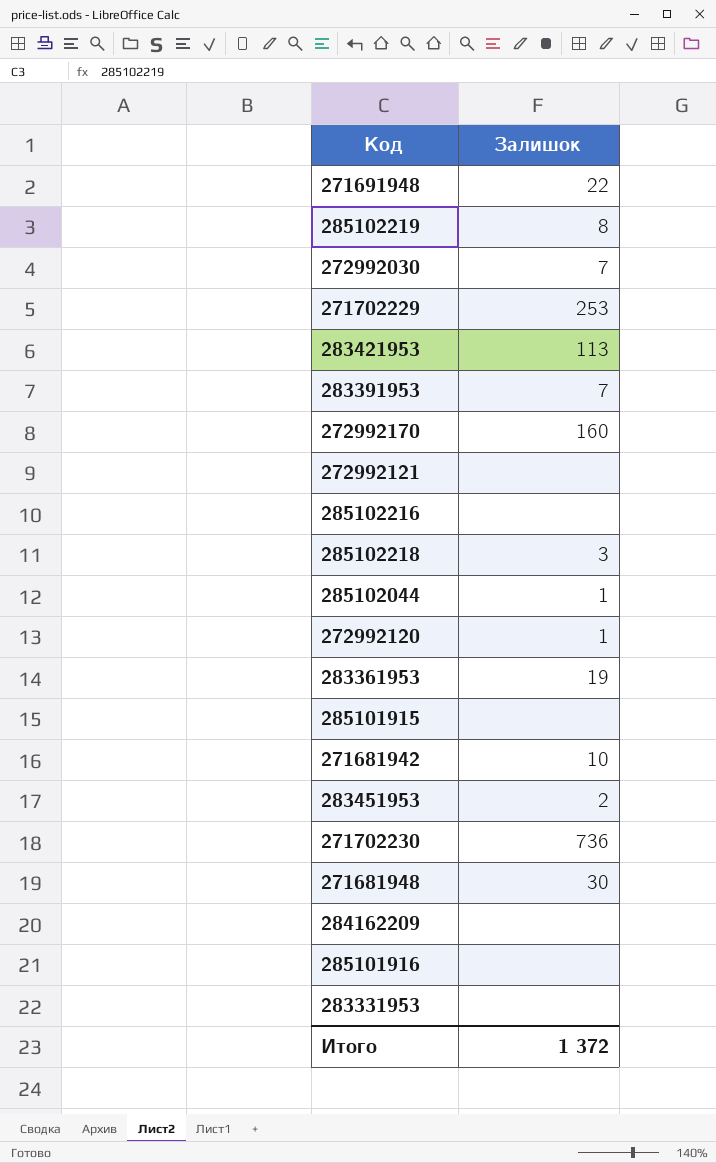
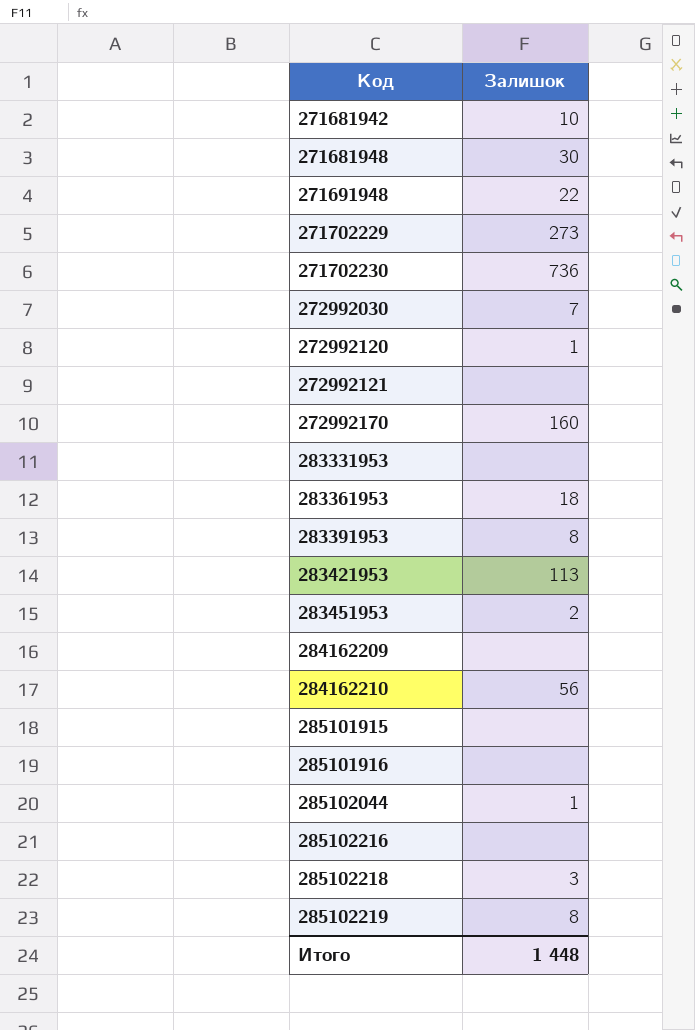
row order: none -> Код ascending
271702229 | Залишок: 253 -> 273
283361953 | Залишок: 19 -> 18
283391953 | Залишок: 7 -> 8
row 284162210: none -> 56
Итого | Залишок: 1 372 -> 1 448

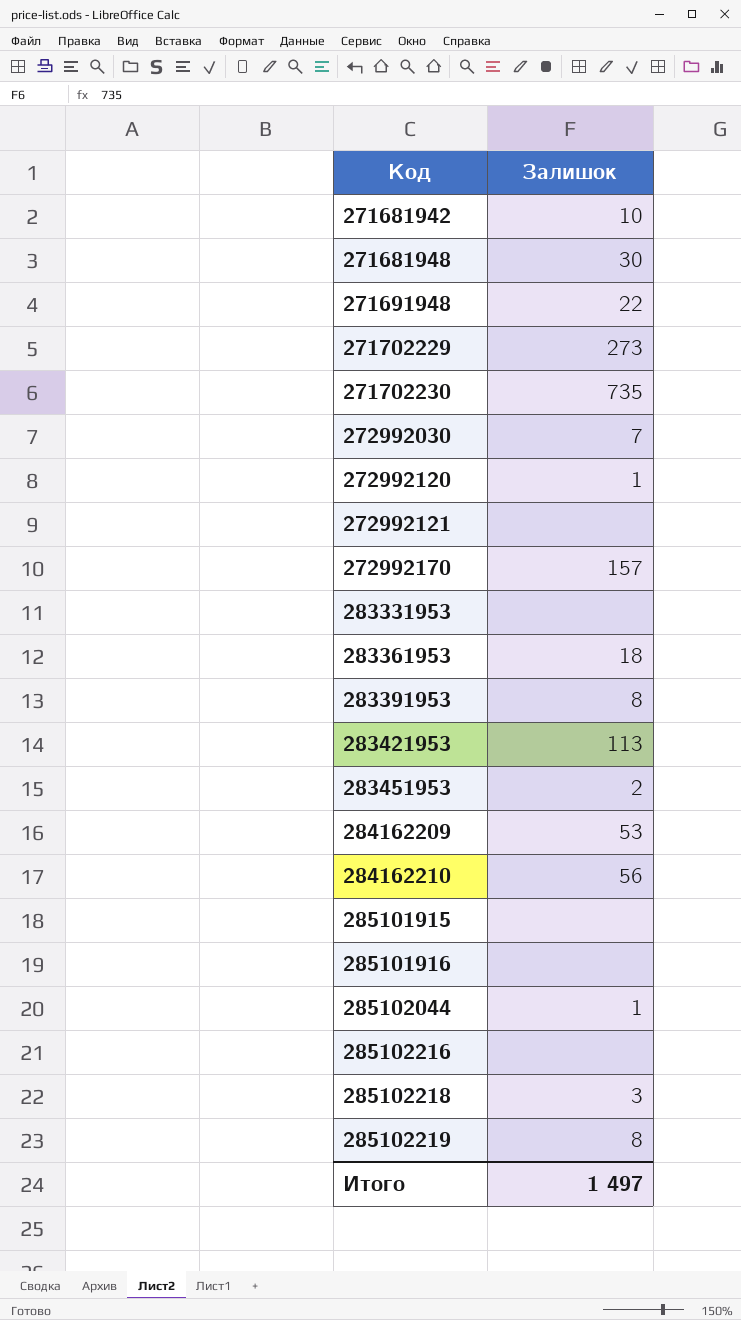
271702230 | Залишок: 736 -> 735
272992170 | Залишок: 160 -> 157
284162209 | Залишок: none -> 53
Итого | Залишок: 1 448 -> 1 497

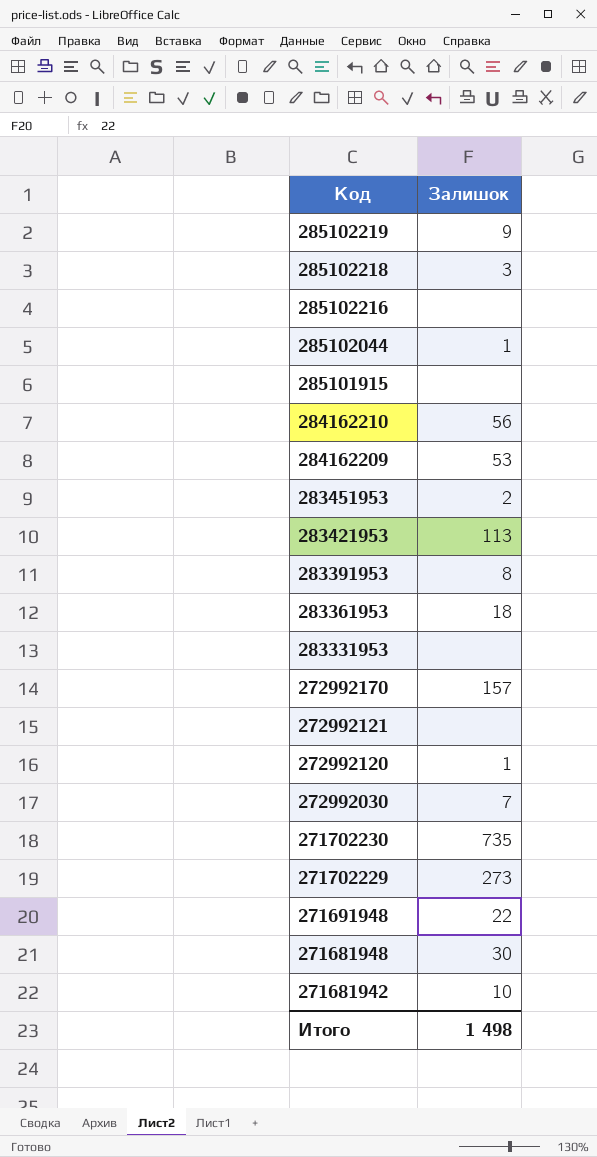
row order: Код ascending -> Код descending
row 285101916: none -> none
285102219 | Залишок: 8 -> 9
Итого | Залишок: 1 497 -> 1 498

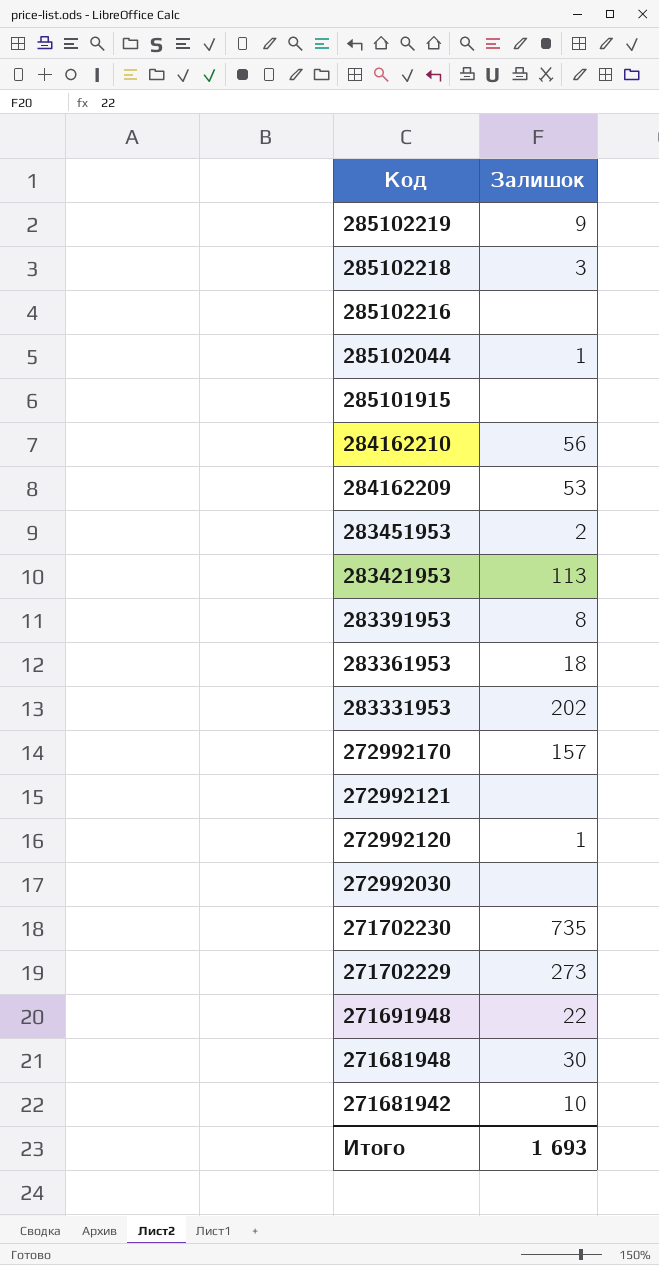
283331953 | Залишок: none -> 202
272992030 | Залишок: 7 -> none
Итого | Залишок: 1 498 -> 1 693

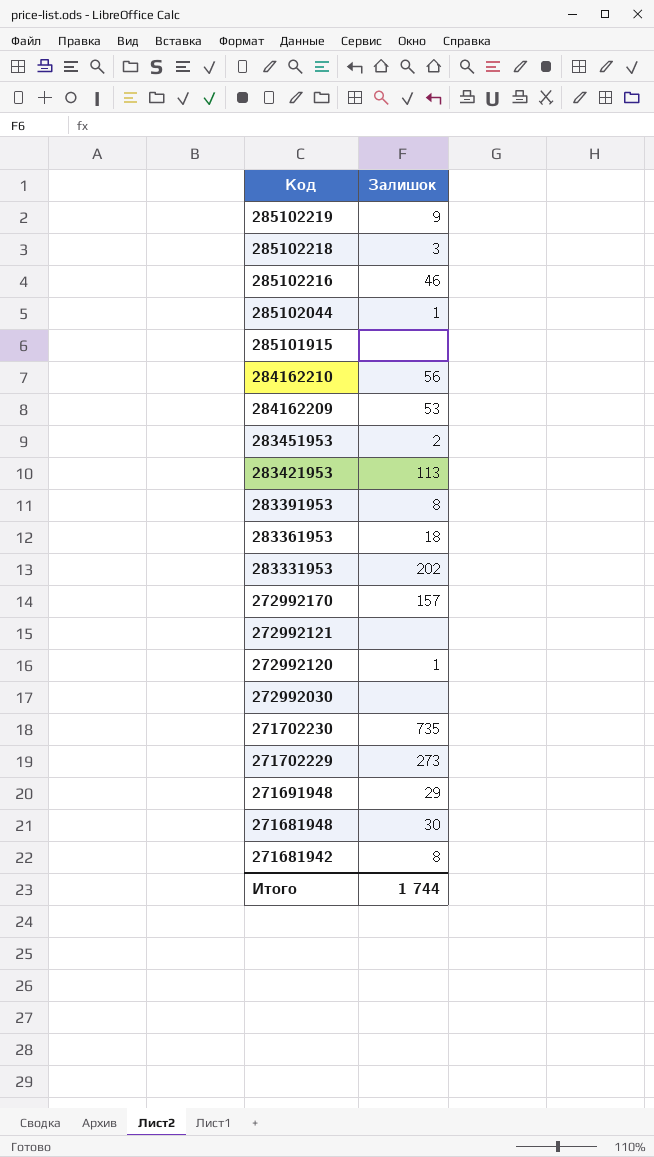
285102216 | Залишок: none -> 46
271691948 | Залишок: 22 -> 29
271681942 | Залишок: 10 -> 8
Итого | Залишок: 1 693 -> 1 744

